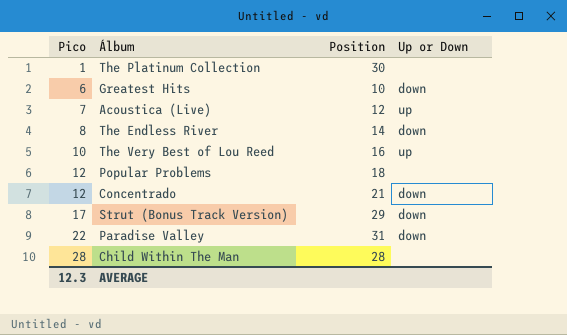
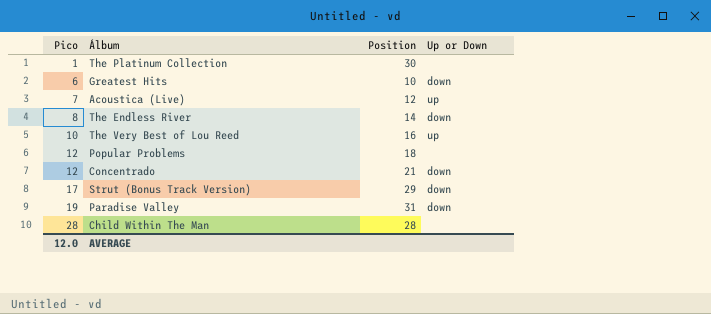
Paradise Valley | Pico: 22 -> 19
AVERAGE | Pico: 12.3 -> 12.0

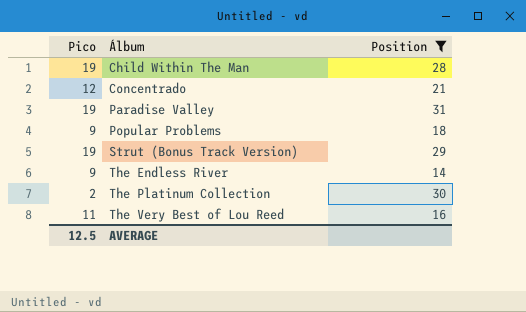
filter: none -> Position >= 14
row order: Pico ascending -> Álbum ascending
column Up or Down | position: 4 -> none
Child Within The Man | Pico: 28 -> 19
Popular Problems | Pico: 12 -> 9
Strut (Bonus Track Version) | Pico: 17 -> 19
The Endless River | Pico: 8 -> 9
The Platinum Collection | Pico: 1 -> 2
The Very Best of Lou Reed | Pico: 10 -> 11
AVERAGE | Pico: 12.0 -> 12.5

